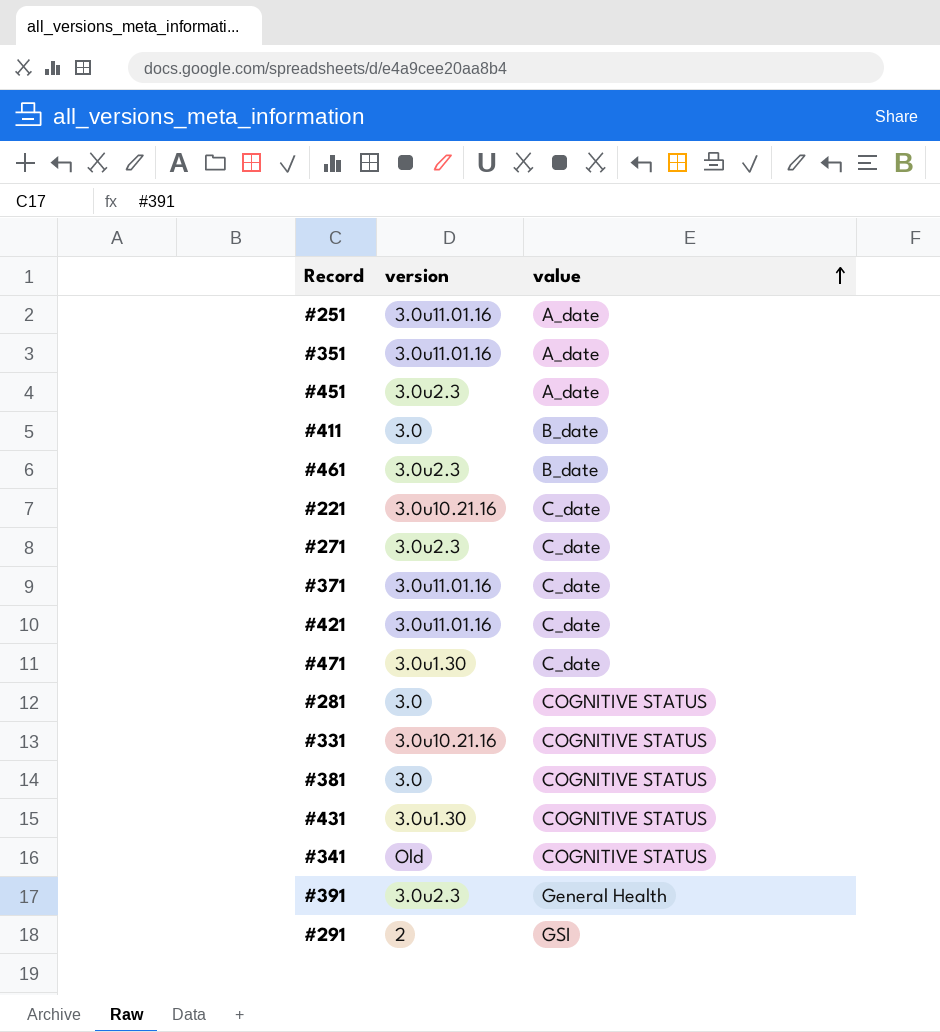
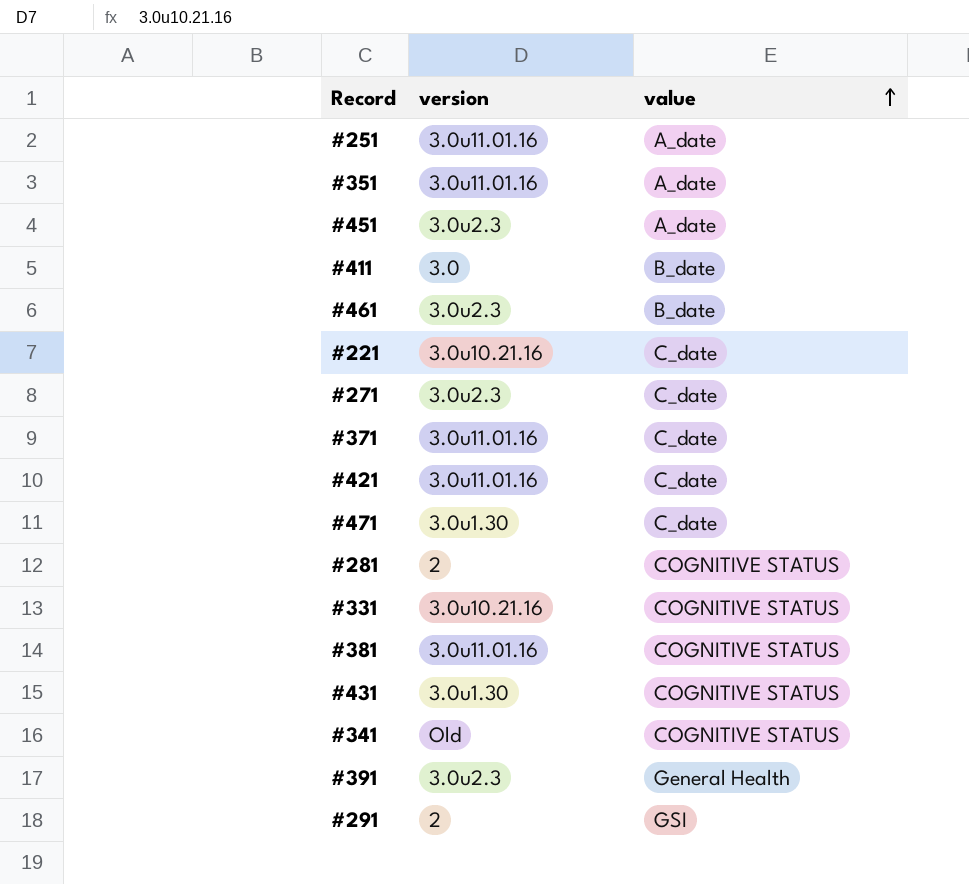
#281 | version: 3.0 -> 2
#381 | version: 3.0 -> 3.0u11.01.16

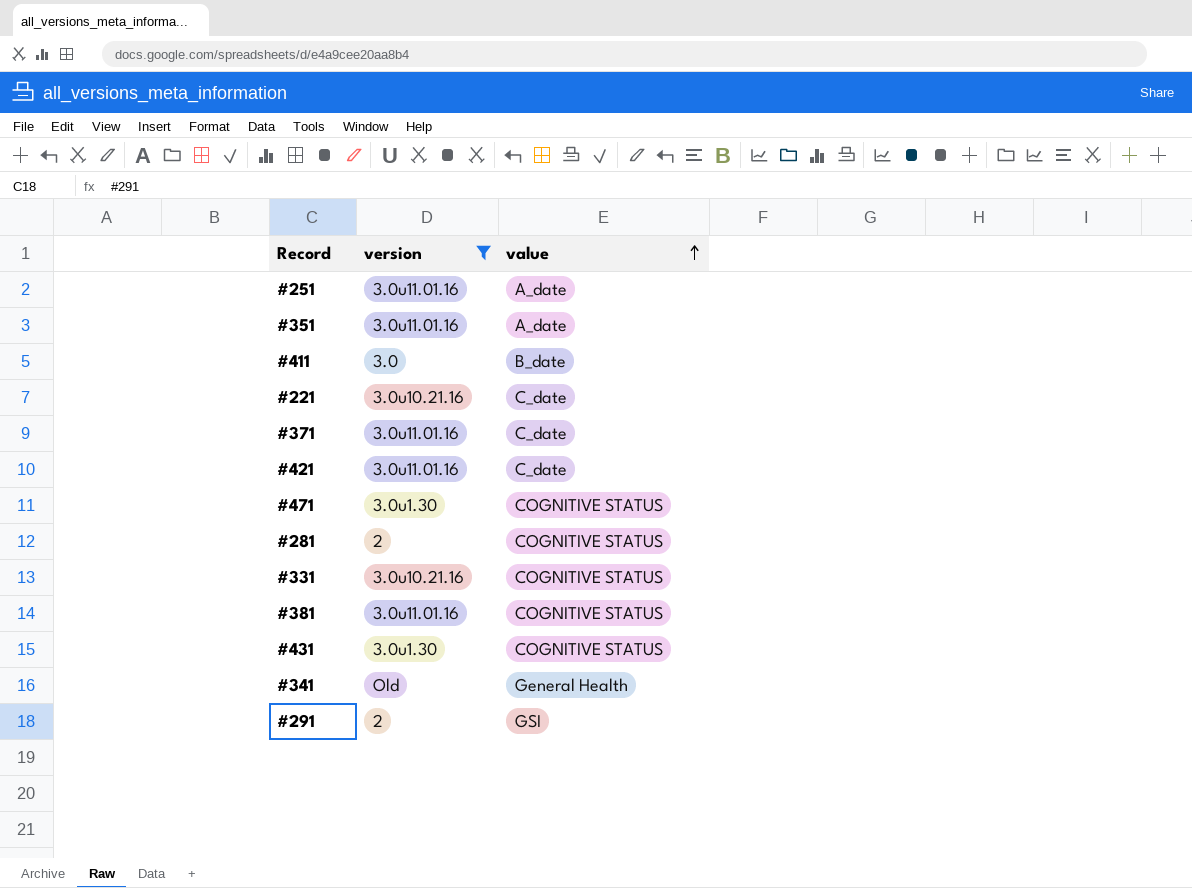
filter: none -> version != 3.0u2.3
#471 | value: C_date -> COGNITIVE STATUS
#341 | value: COGNITIVE STATUS -> General Health

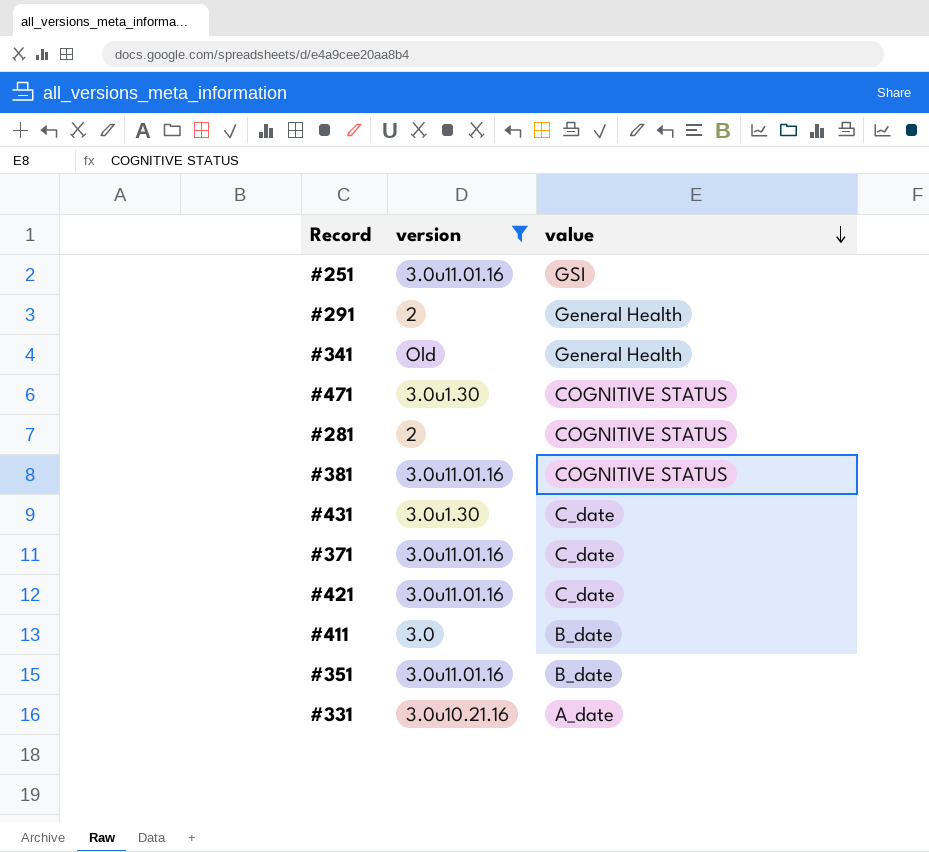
row order: value ascending -> value descending
row #221: 3.0u10.21.16 | C_date -> none
#251 | value: A_date -> GSI
#291 | value: GSI -> General Health
#431 | value: COGNITIVE STATUS -> C_date
#351 | value: A_date -> B_date
#331 | value: COGNITIVE STATUS -> A_date

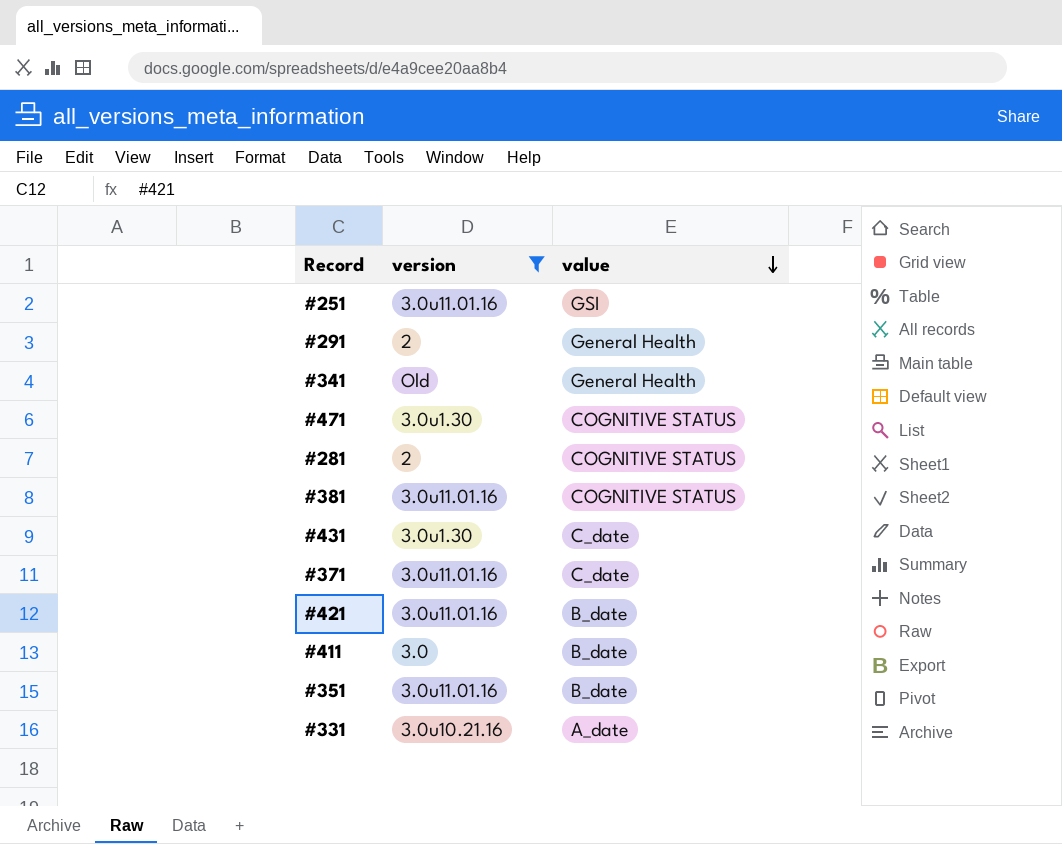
#421 | value: C_date -> B_date

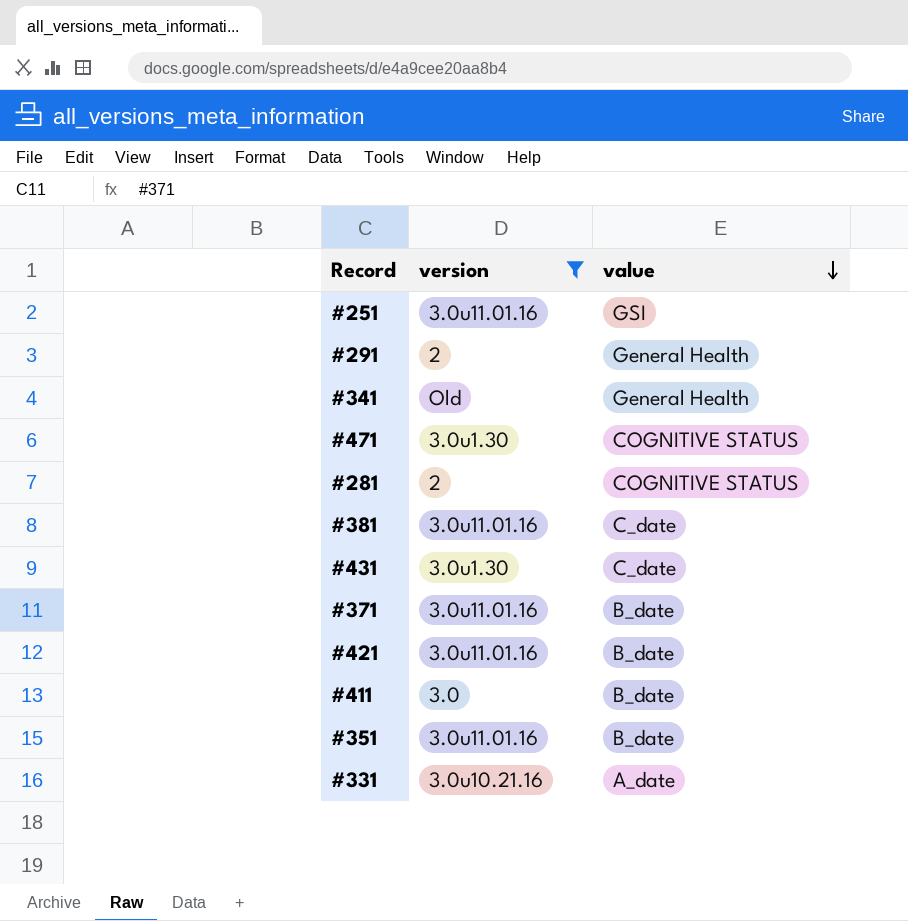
#381 | value: COGNITIVE STATUS -> C_date
#371 | value: C_date -> B_date

